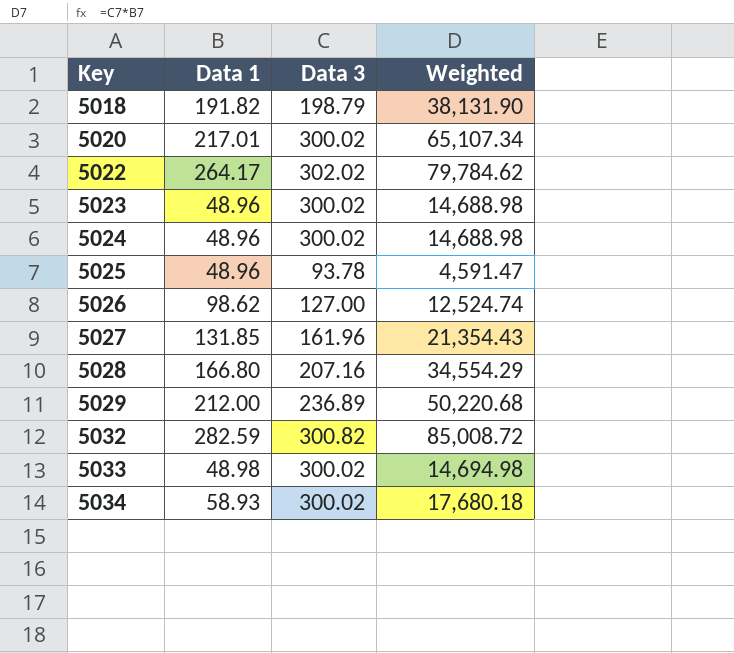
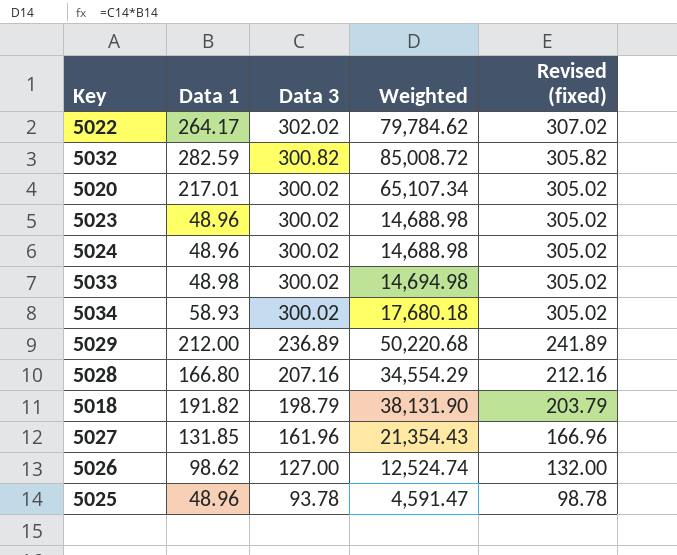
row order: Key ascending -> Data 3 descending
column Revised (fixed) | formula: none -> [Data 3] + 5

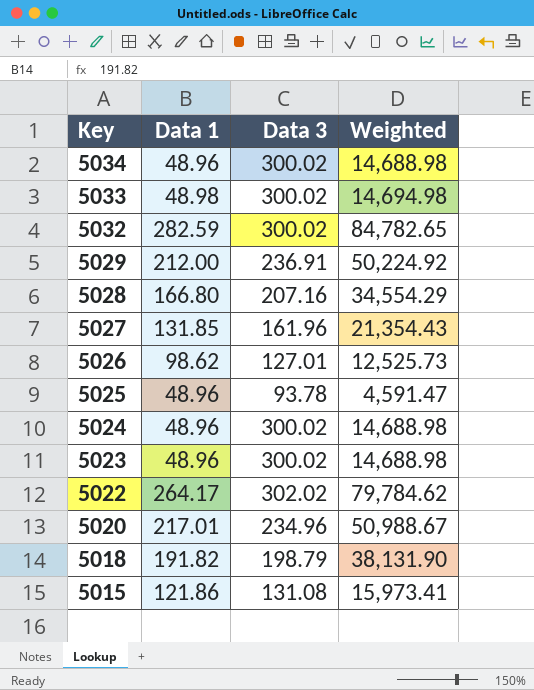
row order: Data 3 descending -> Key descending
column Revised (fixed) | formula: [Data 3] + 5 -> none
5034 | Data 1: 58.93 -> 48.96
5034 | Weighted: 17,680.18 -> 14,688.98
5032 | Data 3: 300.82 -> 300.02
5032 | Weighted: 85,008.72 -> 84,782.65
5029 | Data 3: 236.89 -> 236.91
5029 | Weighted: 50,220.68 -> 50,224.92
5026 | Data 3: 127.00 -> 127.01
5026 | Weighted: 12,524.74 -> 12,525.73
5020 | Data 3: 300.02 -> 234.96
5020 | Weighted: 65,107.34 -> 50,988.67
row 5015: none -> 121.86 | 131.08 | 15,973.41

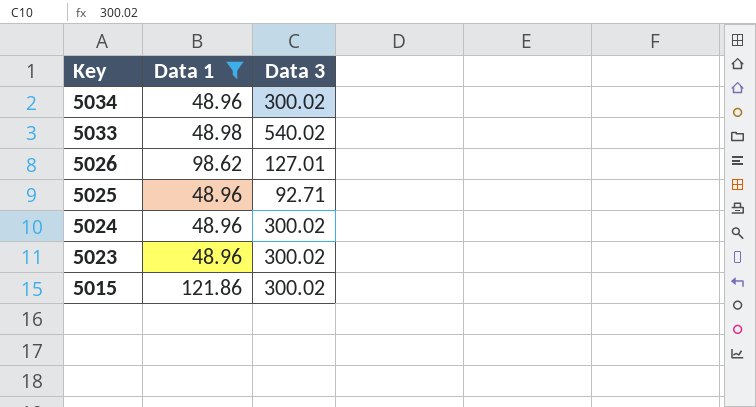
filter: none -> Data 1 <= 121.86
column Weighted | formula: [Data 1] * [Data 3] -> none
5033 | Data 3: 300.02 -> 540.02
5025 | Data 3: 93.78 -> 92.71
5015 | Data 3: 131.08 -> 300.02

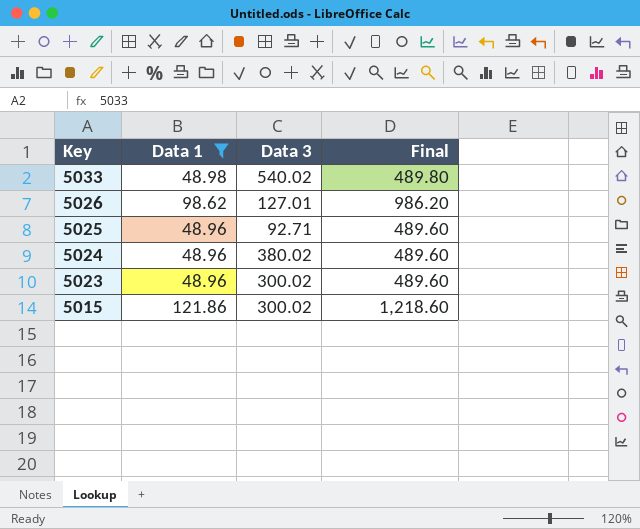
column Final | formula: none -> [Data 1] * 10
row 5034: 48.96 | 300.02 -> none
5024 | Data 3: 300.02 -> 380.02

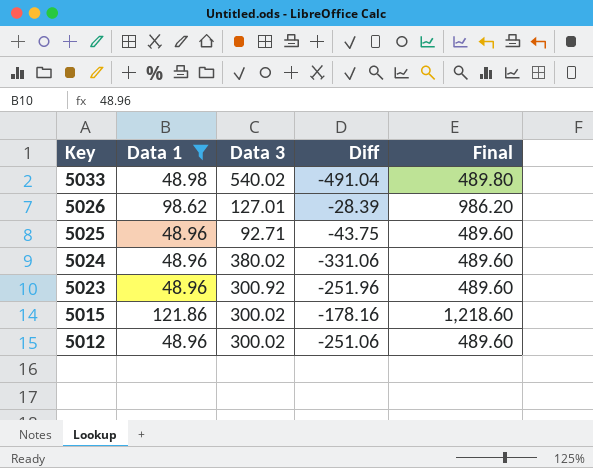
column Diff | formula: none -> [Data 1] - [Data 3]
5023 | Data 3: 300.02 -> 300.92
row 5012: none -> 48.96 | 300.02 | -251.06 | 489.60

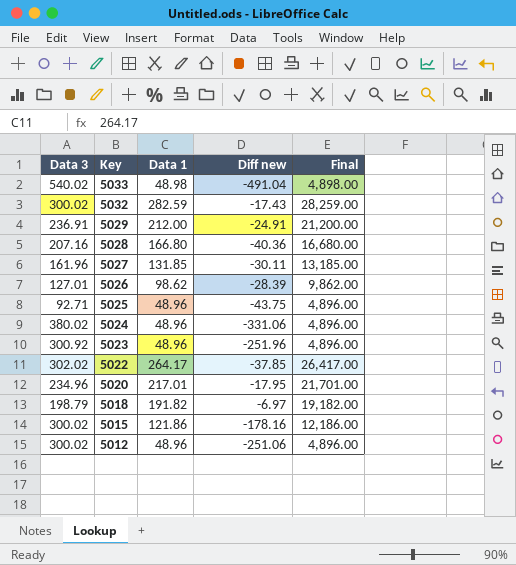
filter: Data 1 <= 121.86 -> none
column Data 3 | position: 3 -> 1
column name: Diff -> Diff new
column Final | formula: [Data 1] * 10 -> [Data 1] * 100

